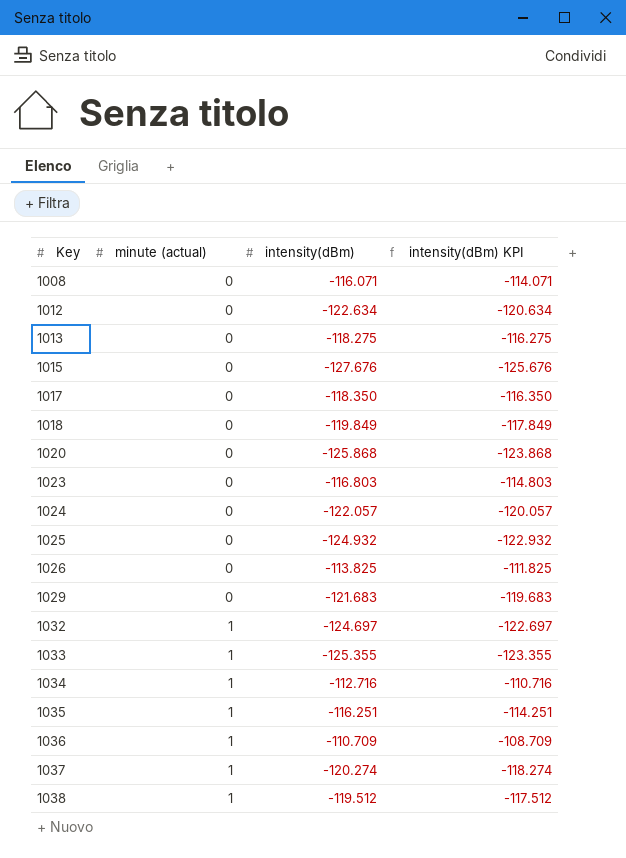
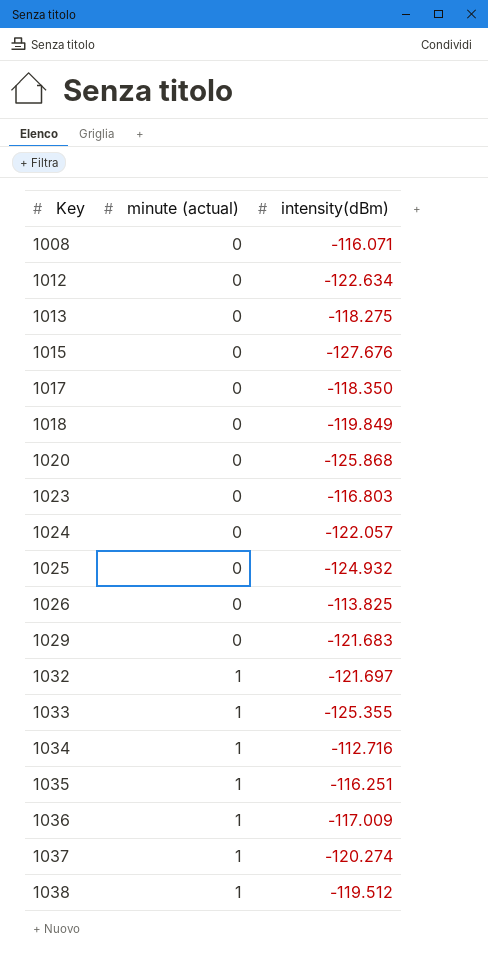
column intensity(dBm) KPI | formula: [intensity(dBm)] + 2 -> none
1032 | intensity(dBm): -124.697 -> -121.697
1036 | intensity(dBm): -110.709 -> -117.009

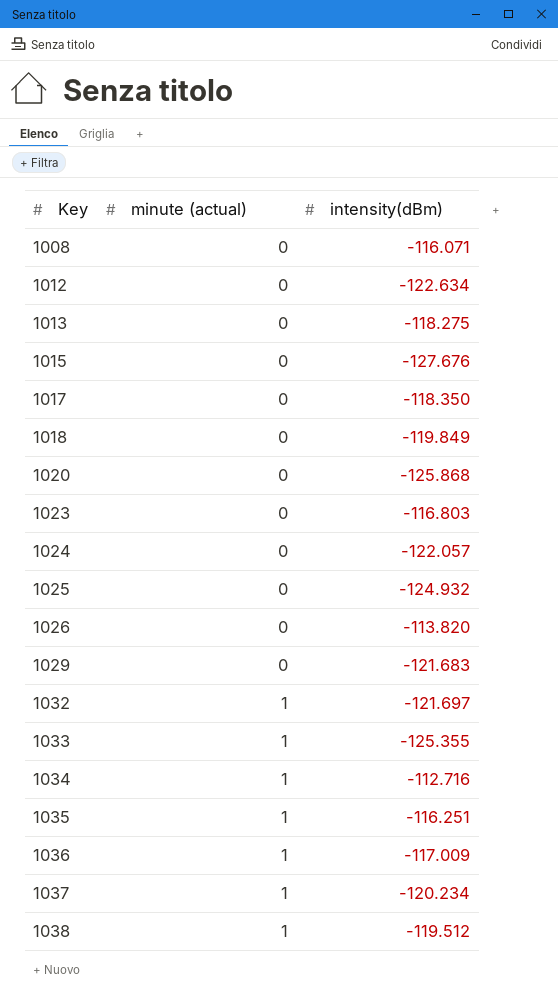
1026 | intensity(dBm): -113.825 -> -113.820
1037 | intensity(dBm): -120.274 -> -120.234

